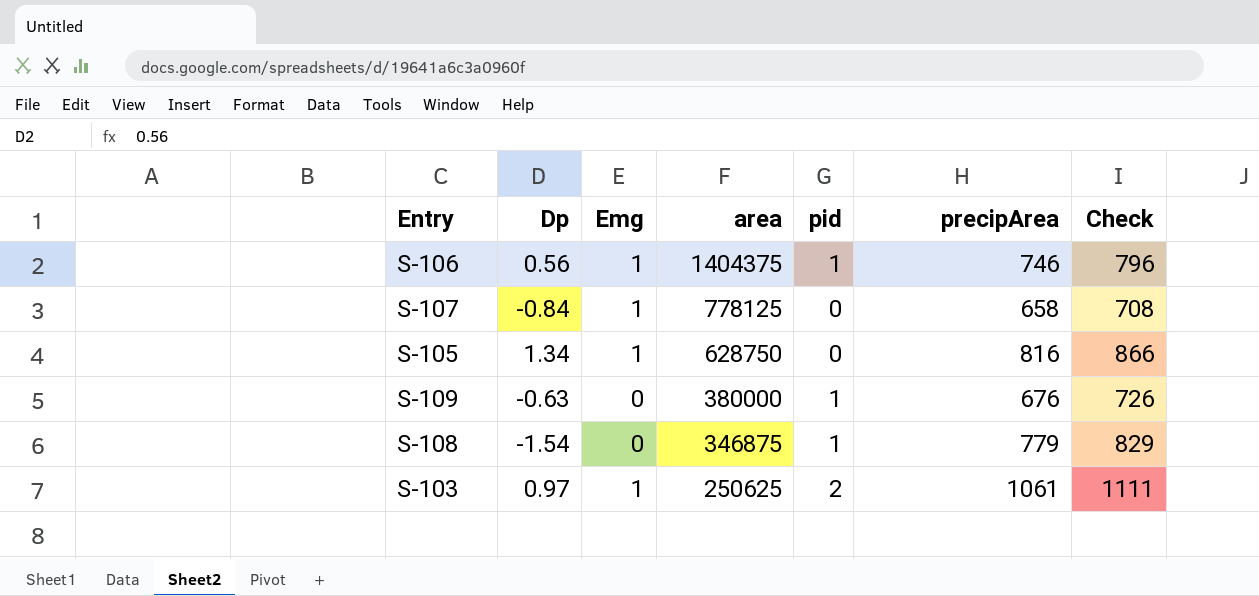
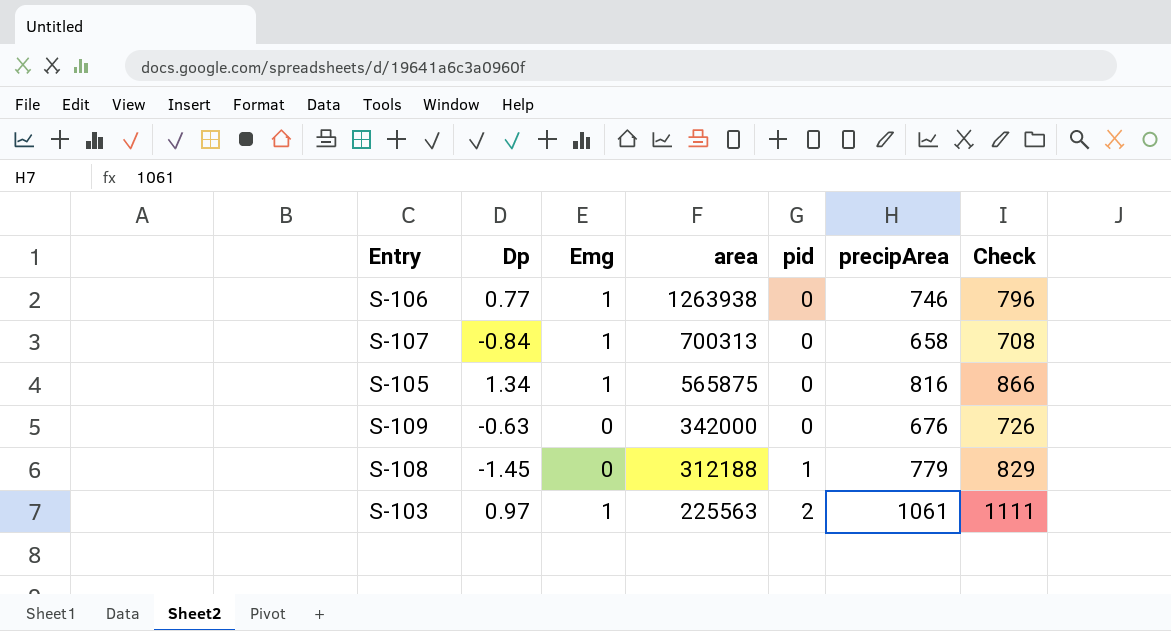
S-106 | Dp: 0.56 -> 0.77
S-106 | area: 1404375 -> 1263938
S-106 | pid: 1 -> 0
S-107 | area: 778125 -> 700313
S-105 | area: 628750 -> 565875
S-109 | area: 380000 -> 342000
S-109 | pid: 1 -> 0
S-108 | Dp: -1.54 -> -1.45
S-108 | area: 346875 -> 312188
S-103 | area: 250625 -> 225563

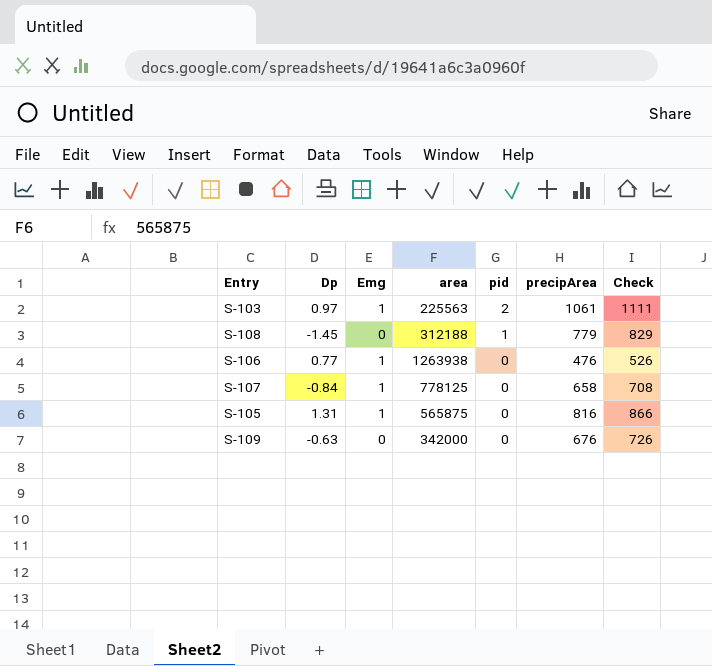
row order: area descending -> pid descending
S-106 | precipArea: 746 -> 476
S-106 | Check: 796 -> 526
S-107 | area: 700313 -> 778125
S-105 | Dp: 1.34 -> 1.31

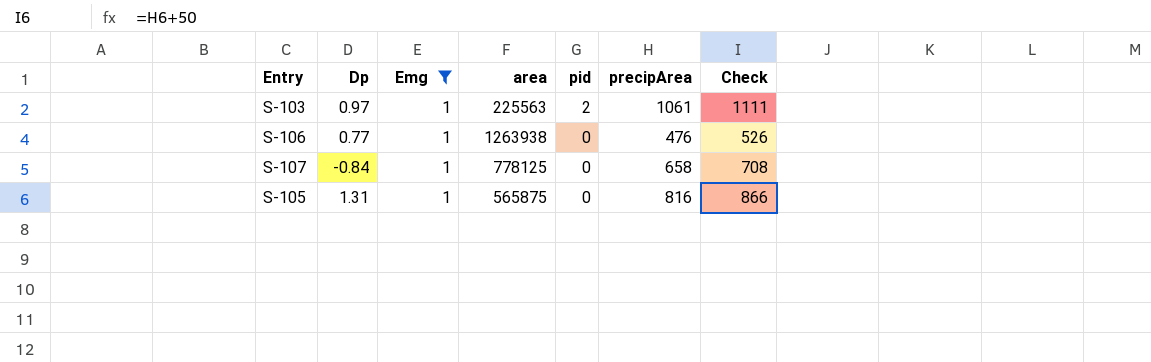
filter: none -> Emg = 1

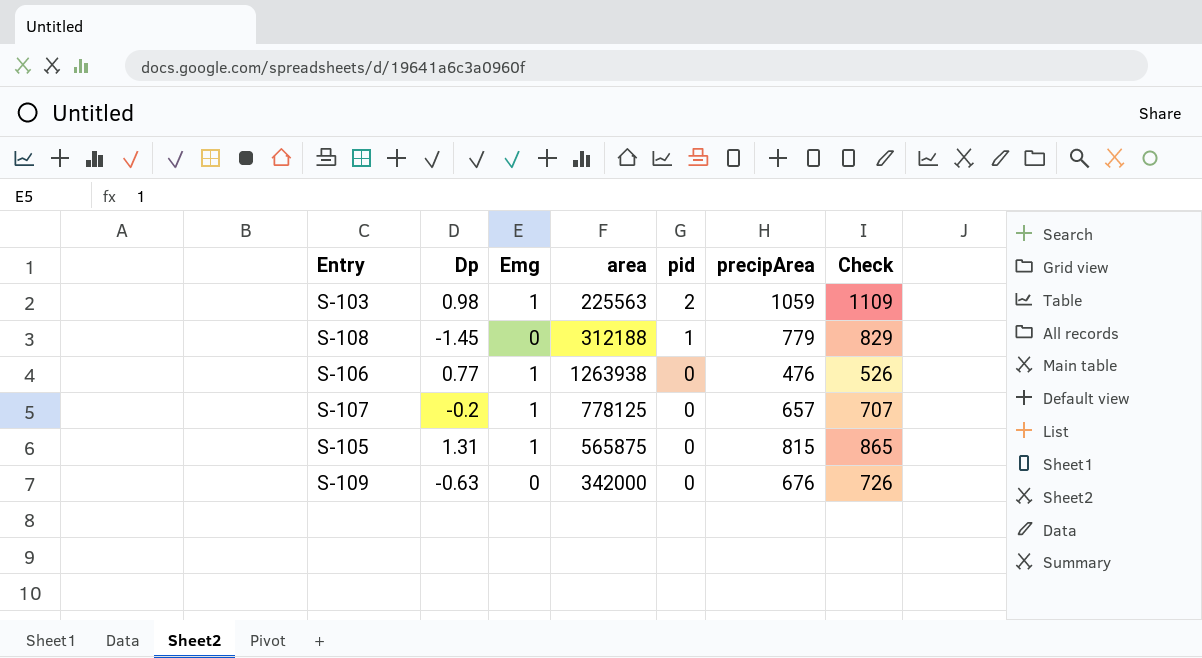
filter: Emg = 1 -> none
S-103 | Dp: 0.97 -> 0.98
S-103 | precipArea: 1061 -> 1059
S-103 | Check: 1111 -> 1109
S-107 | Dp: -0.84 -> -0.2
S-107 | precipArea: 658 -> 657
S-107 | Check: 708 -> 707
S-105 | precipArea: 816 -> 815
S-105 | Check: 866 -> 865

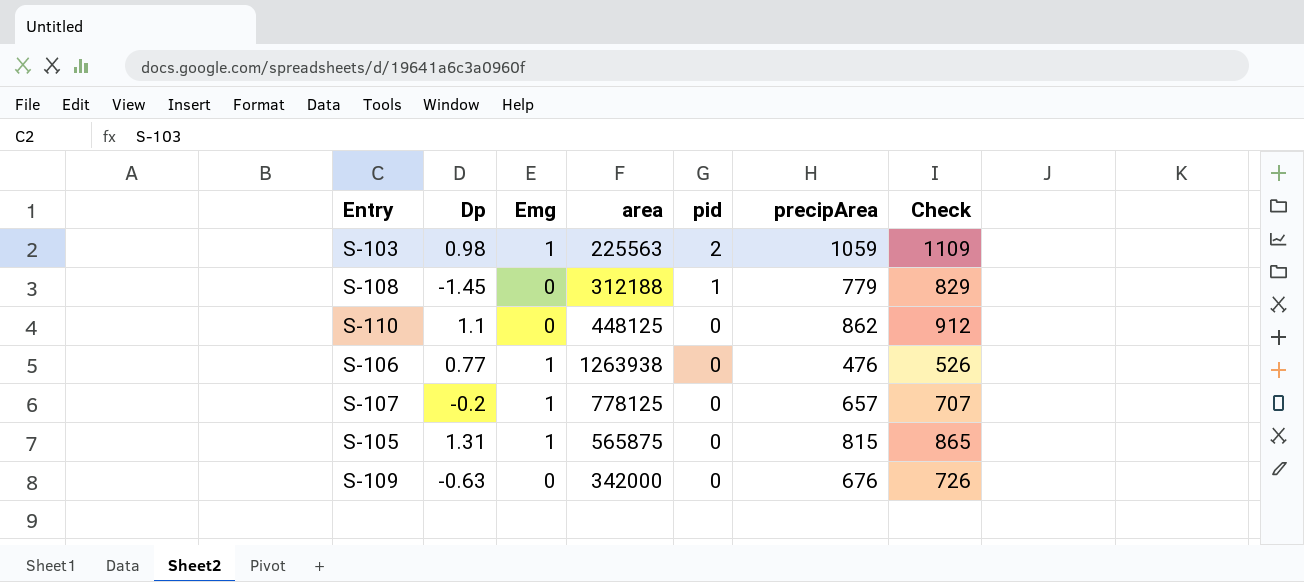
row S-110: none -> 1.1 | 0 | 448125 | 0 | 862 | 912

